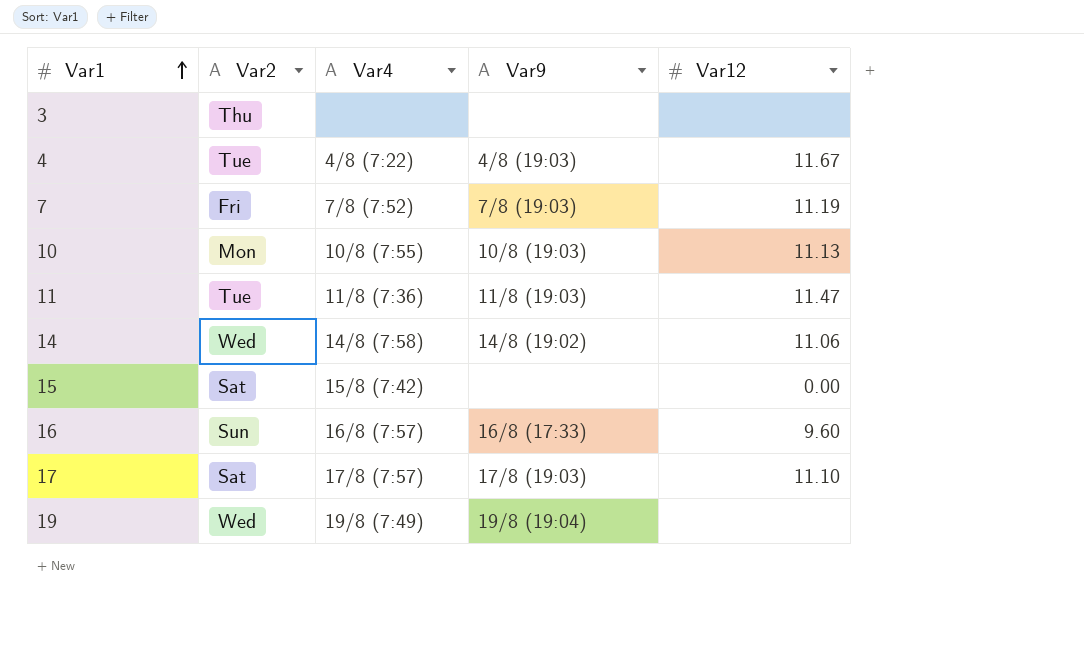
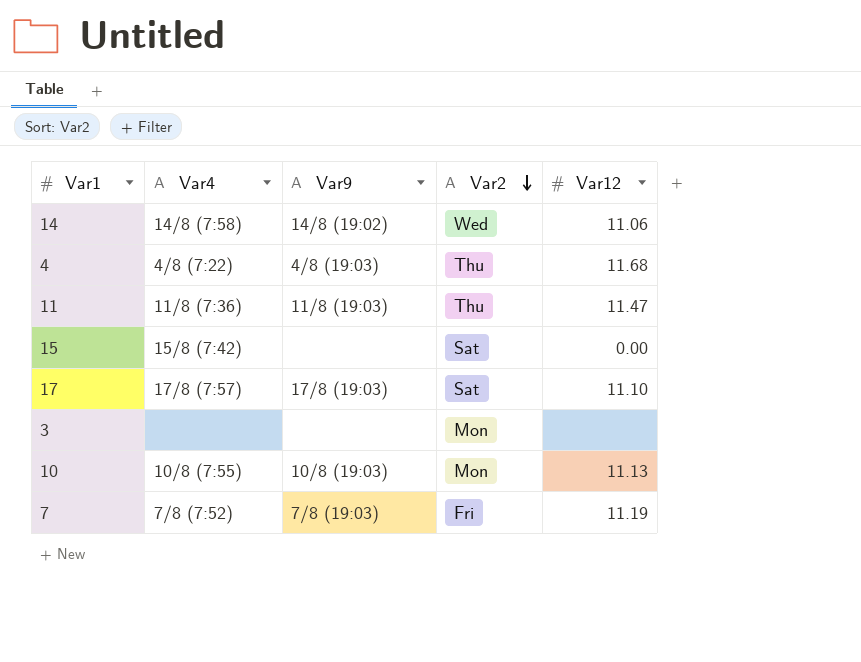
row order: Var1 ascending -> Var2 descending
column Var2 | position: 2 -> 4
row 16: Sun | 16/8 (7:57) | 16/8 (17:33) | 9.60 -> none
row 19: Wed | 19/8 (7:49) | 19/8 (19:04) | none -> none
4 | Var2: Tue -> Thu
4 | Var12: 11.67 -> 11.68
11 | Var2: Tue -> Thu
3 | Var2: Thu -> Mon

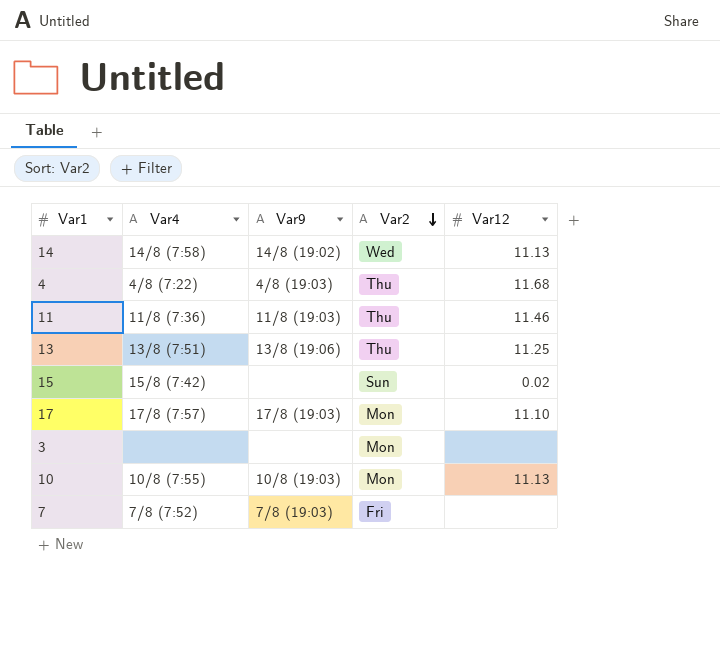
14 | Var12: 11.06 -> 11.13
11 | Var12: 11.47 -> 11.46
row 13: none -> 13/8 (7:51) | 13/8 (19:06) | Thu | 11.25
15 | Var2: Sat -> Sun
15 | Var12: 0.00 -> 0.02
17 | Var2: Sat -> Mon
7 | Var12: 11.19 -> none

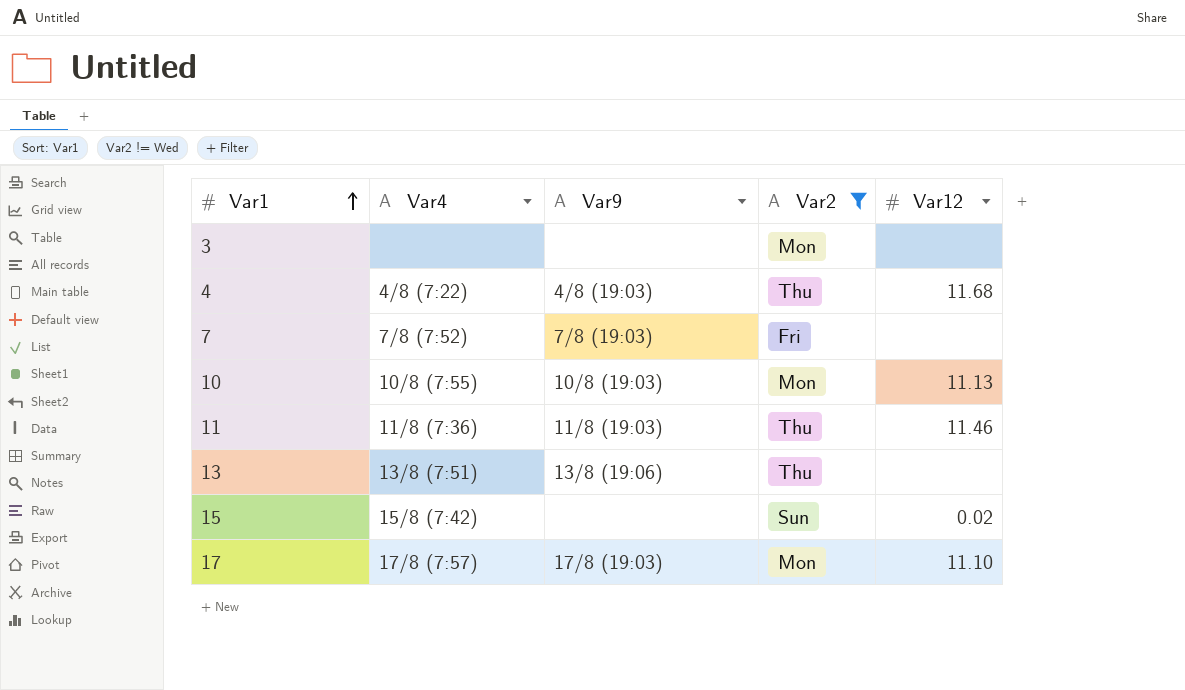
filter: none -> Var2 != Wed
row order: Var2 descending -> Var1 ascending
13 | Var12: 11.25 -> none

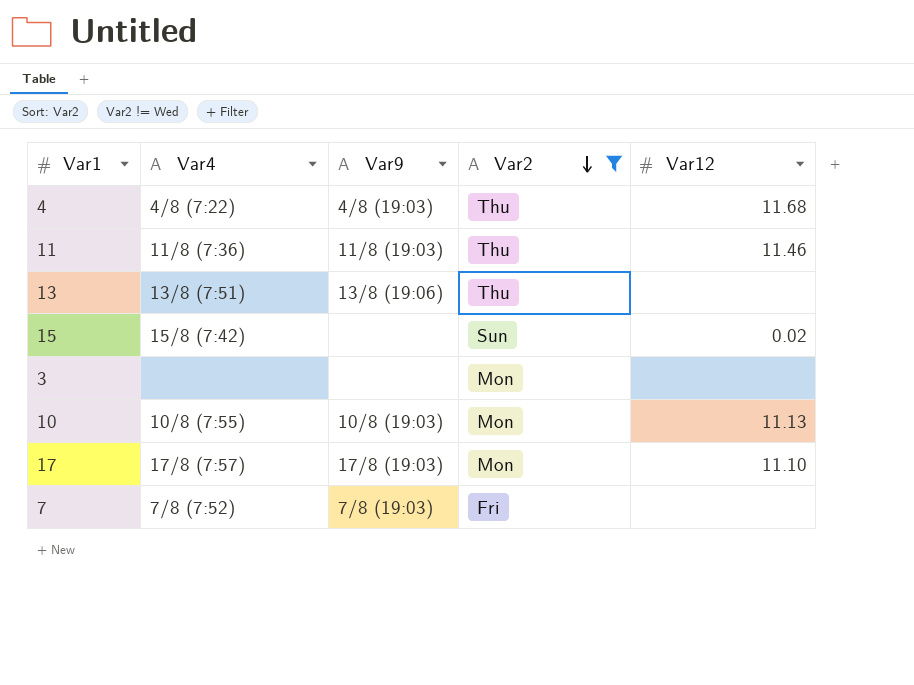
row order: Var1 ascending -> Var2 descending

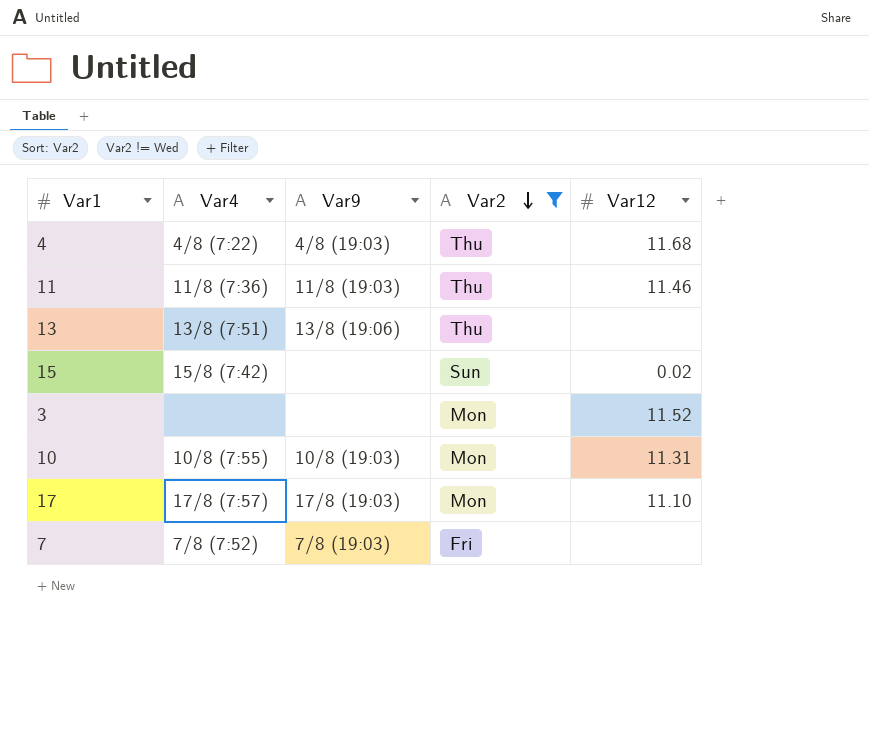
3 | Var12: none -> 11.52
10 | Var12: 11.13 -> 11.31

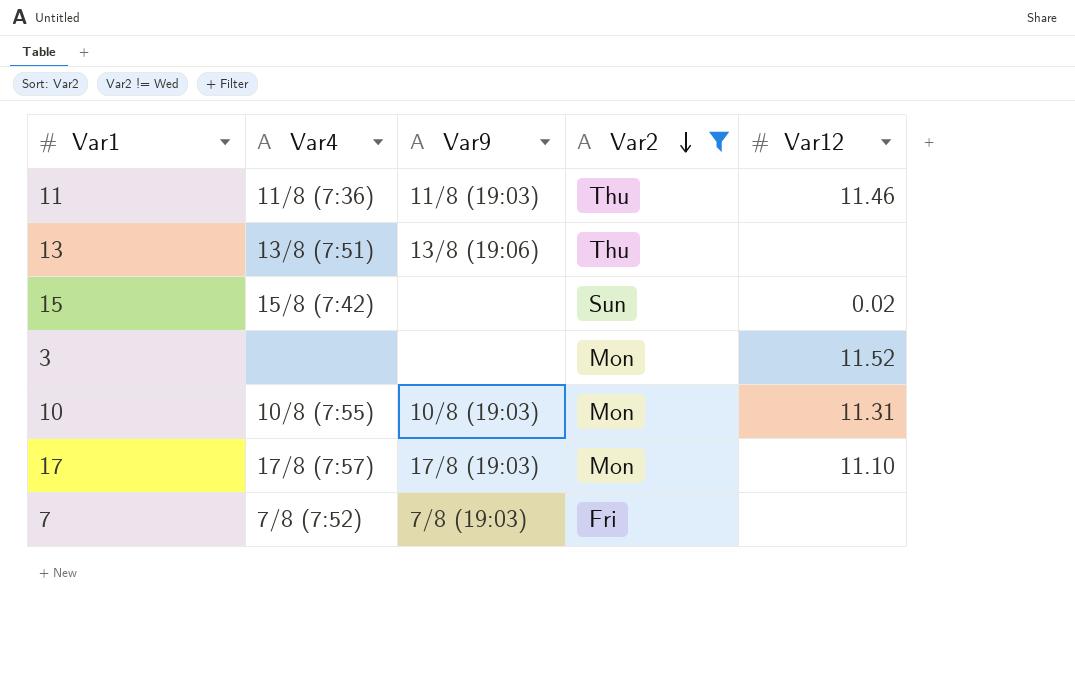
row 4: 4/8 (7:22) | 4/8 (19:03) | Thu | 11.68 -> none

